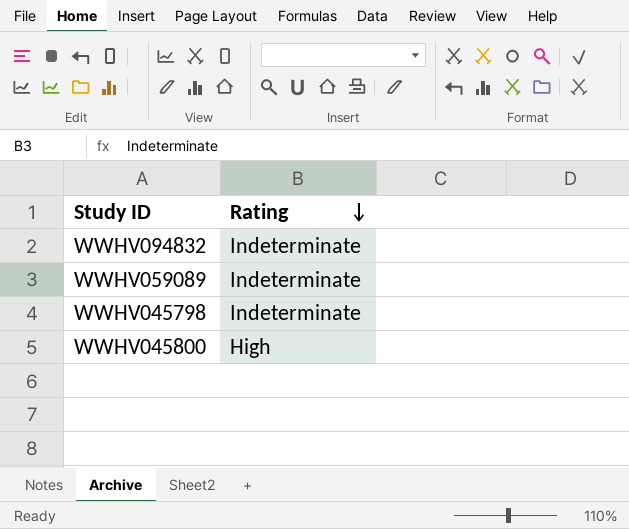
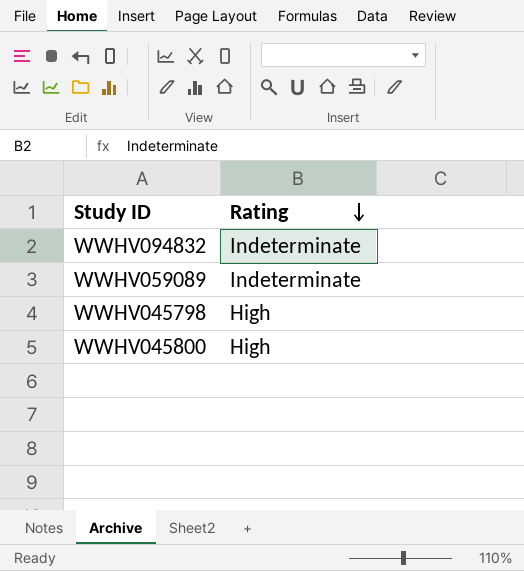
WWHV045798 | Rating: Indeterminate -> High

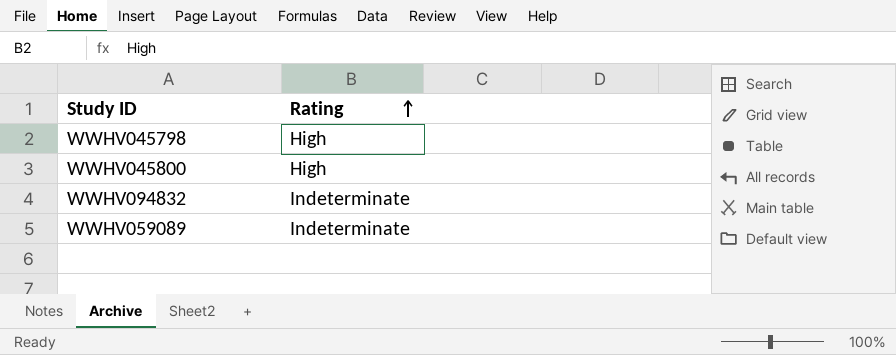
row order: Rating descending -> Rating ascending

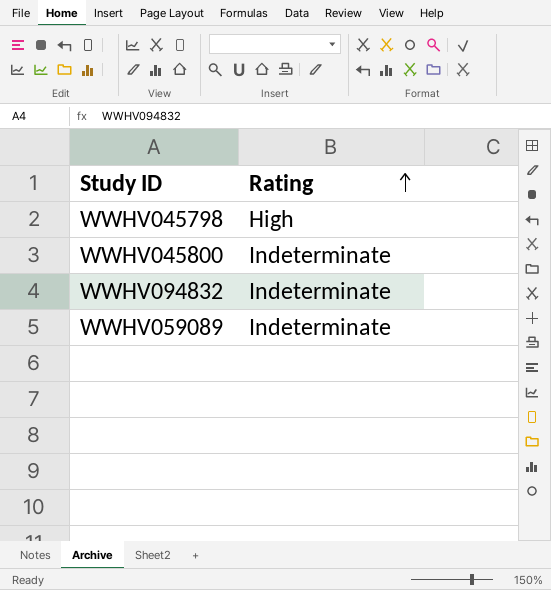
WWHV045800 | Rating: High -> Indeterminate

